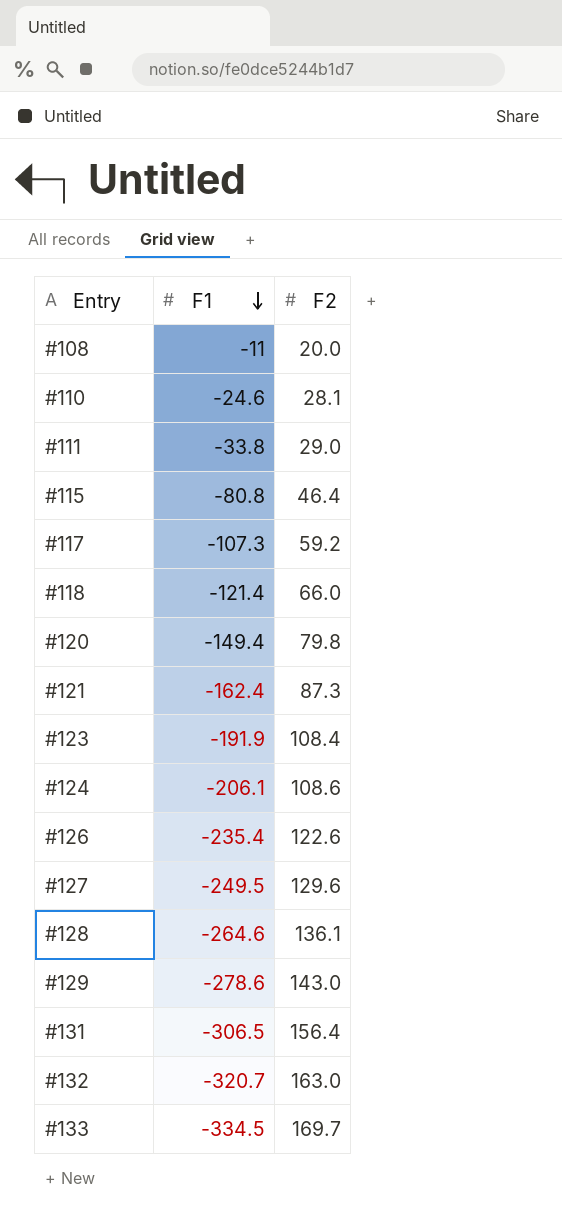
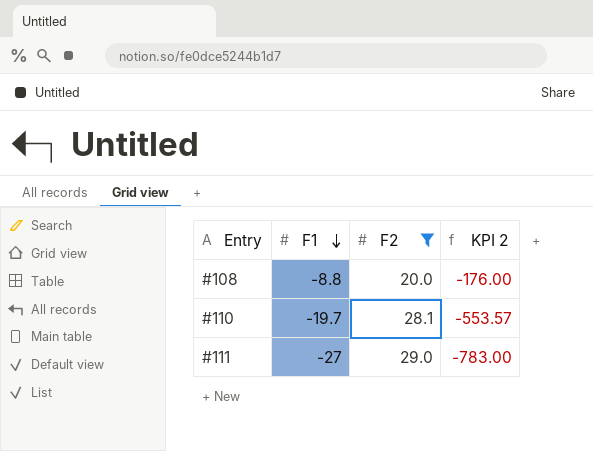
filter: none -> F2 <= 29.0
column KPI 2 | formula: none -> [F1] * [F2]
#108 | F1: -11 -> -8.8
#110 | F1: -24.6 -> -19.7
#111 | F1: -33.8 -> -27

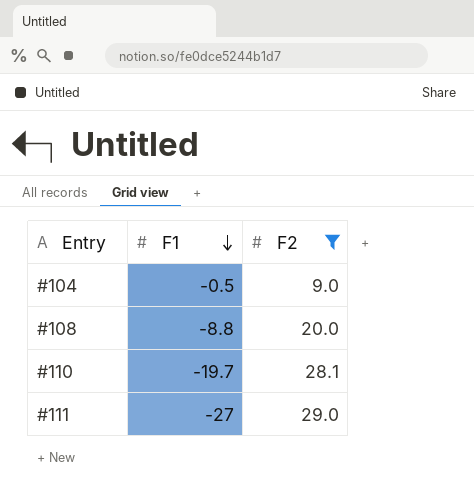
column KPI 2 | formula: [F1] * [F2] -> none
row #104: none -> -0.5 | 9.0

